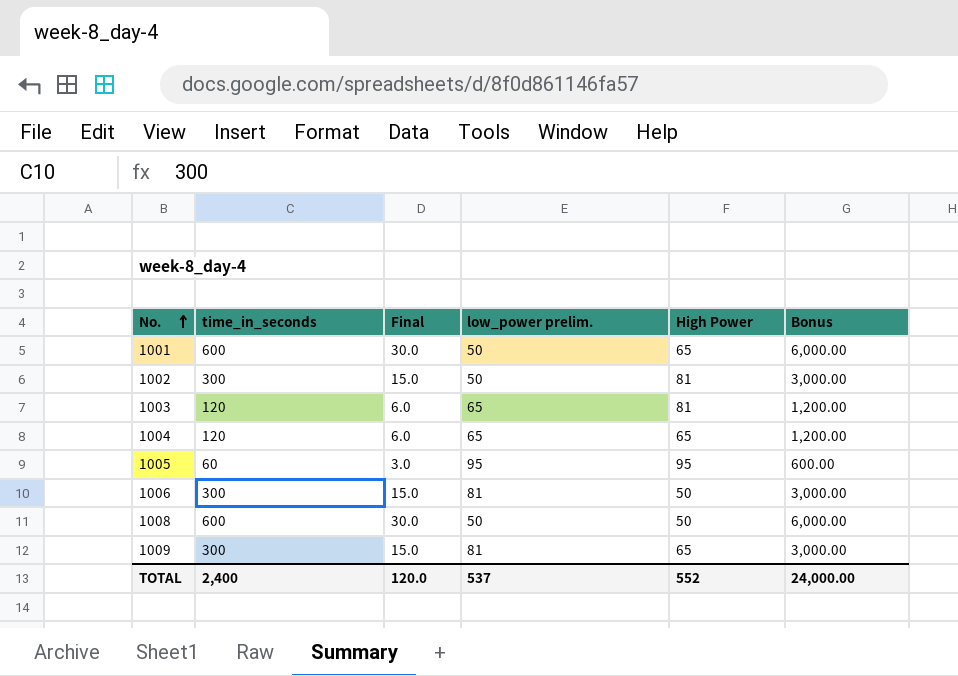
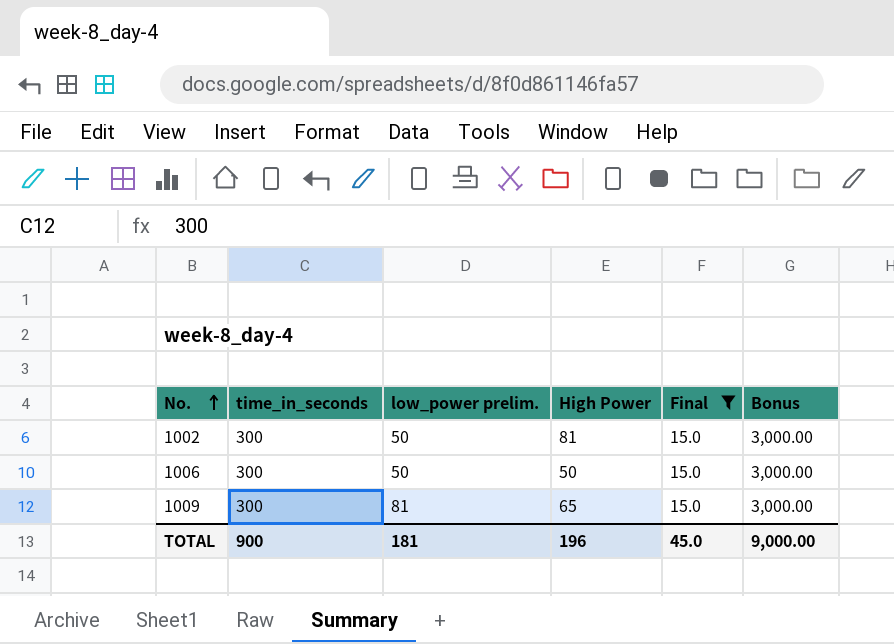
filter: none -> Final = 15.0
column Final | position: 3 -> 5
1006 | low_power prelim.: 81 -> 50
TOTAL | time_in_seconds: 2,400 -> 900
TOTAL | low_power prelim.: 537 -> 181
TOTAL | High Power: 552 -> 196
TOTAL | Final: 120.0 -> 45.0
TOTAL | Bonus: 24,000.00 -> 9,000.00

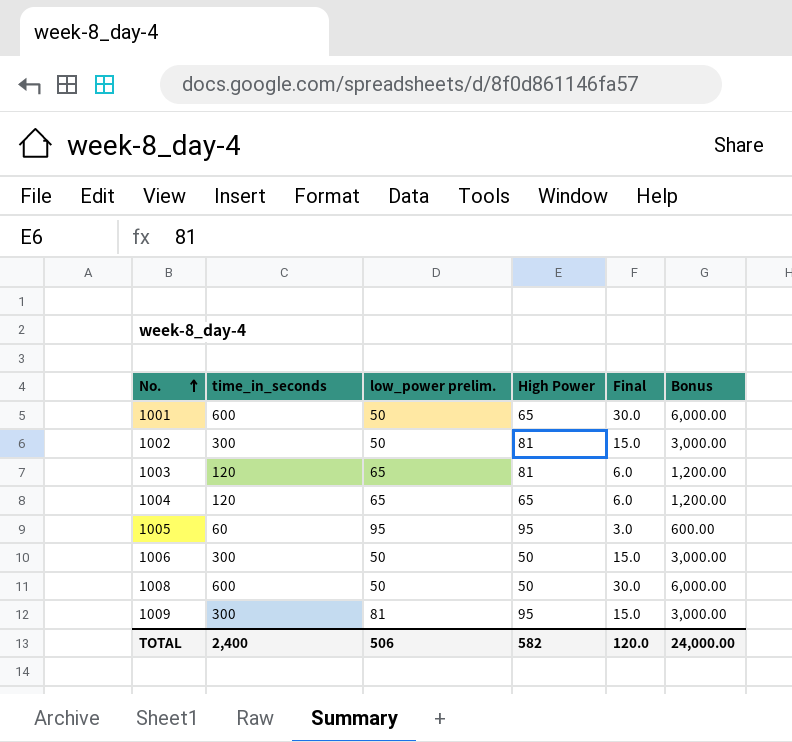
filter: Final = 15.0 -> none
1009 | High Power: 65 -> 95
TOTAL | time_in_seconds: 900 -> 2,400
TOTAL | low_power prelim.: 181 -> 506
TOTAL | High Power: 196 -> 582
TOTAL | Final: 45.0 -> 120.0
TOTAL | Bonus: 9,000.00 -> 24,000.00

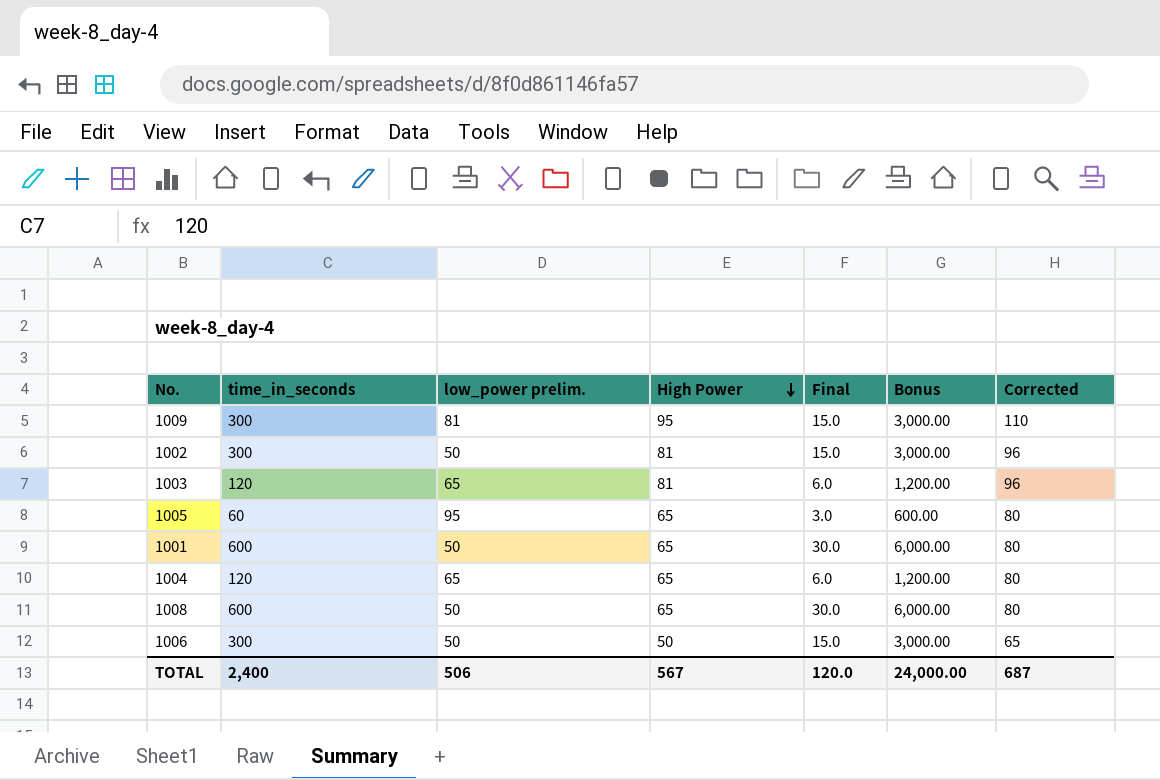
row order: No. ascending -> High Power descending
column Corrected | formula: none -> [High Power] + 15
1005 | High Power: 95 -> 65
1008 | High Power: 50 -> 65
TOTAL | High Power: 582 -> 567

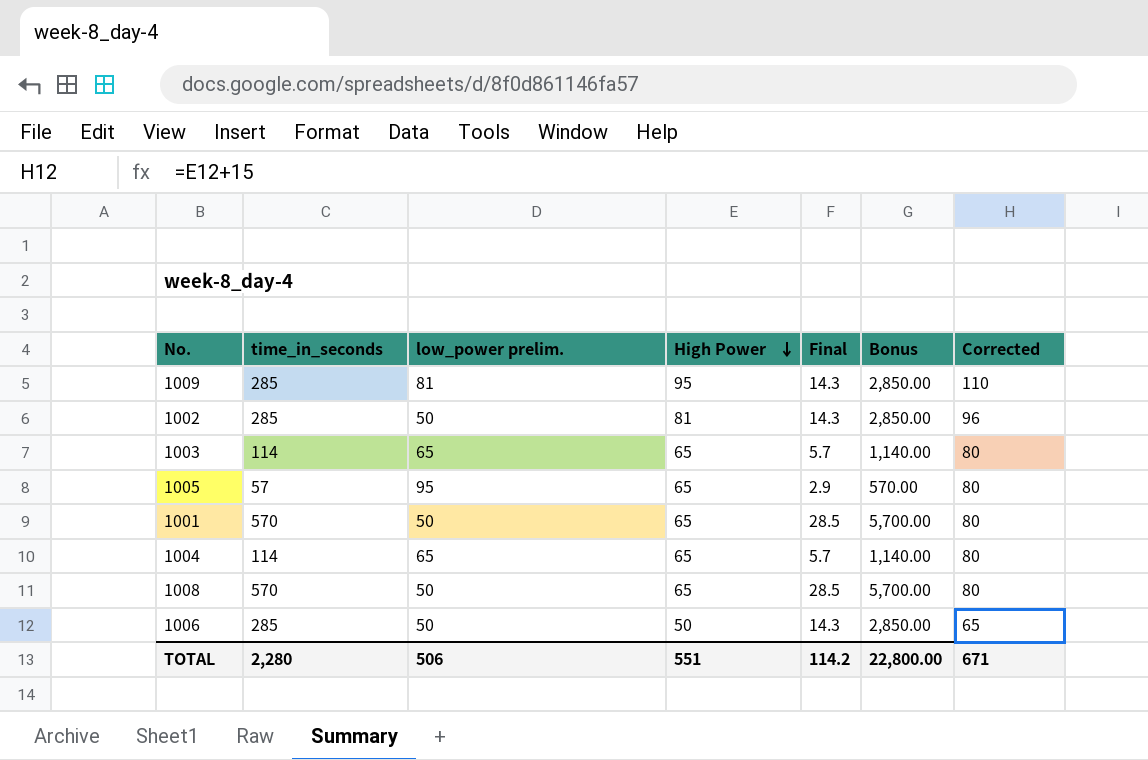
1009 | time_in_seconds: 300 -> 285
1009 | Final: 15.0 -> 14.3
1009 | Bonus: 3,000.00 -> 2,850.00
1002 | time_in_seconds: 300 -> 285
1002 | Final: 15.0 -> 14.3
1002 | Bonus: 3,000.00 -> 2,850.00
1003 | time_in_seconds: 120 -> 114
1003 | High Power: 81 -> 65
1003 | Final: 6.0 -> 5.7
1003 | Bonus: 1,200.00 -> 1,140.00
1003 | Corrected: 96 -> 80
1005 | time_in_seconds: 60 -> 57
1005 | Final: 3.0 -> 2.9
1005 | Bonus: 600.00 -> 570.00
1001 | time_in_seconds: 600 -> 570
1001 | Final: 30.0 -> 28.5
1001 | Bonus: 6,000.00 -> 5,700.00
1004 | time_in_seconds: 120 -> 114
1004 | Final: 6.0 -> 5.7
1004 | Bonus: 1,200.00 -> 1,140.00
1008 | time_in_seconds: 600 -> 570
1008 | Final: 30.0 -> 28.5
1008 | Bonus: 6,000.00 -> 5,700.00
1006 | time_in_seconds: 300 -> 285
1006 | Final: 15.0 -> 14.3
1006 | Bonus: 3,000.00 -> 2,850.00
TOTAL | time_in_seconds: 2,400 -> 2,280
TOTAL | High Power: 567 -> 551
TOTAL | Final: 120.0 -> 114.2
TOTAL | Bonus: 24,000.00 -> 22,800.00
TOTAL | Corrected: 687 -> 671

